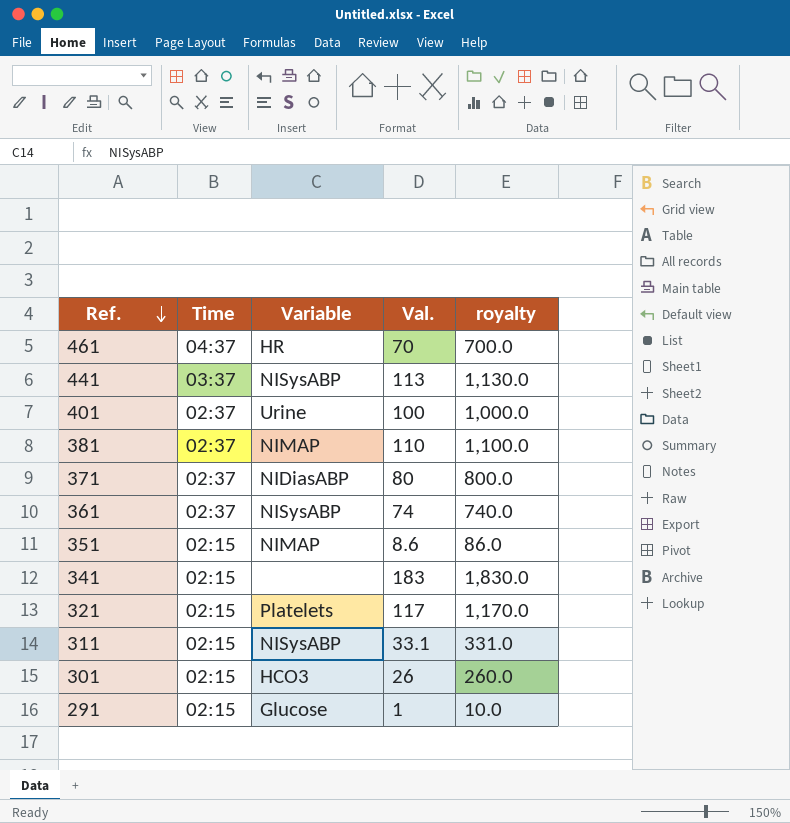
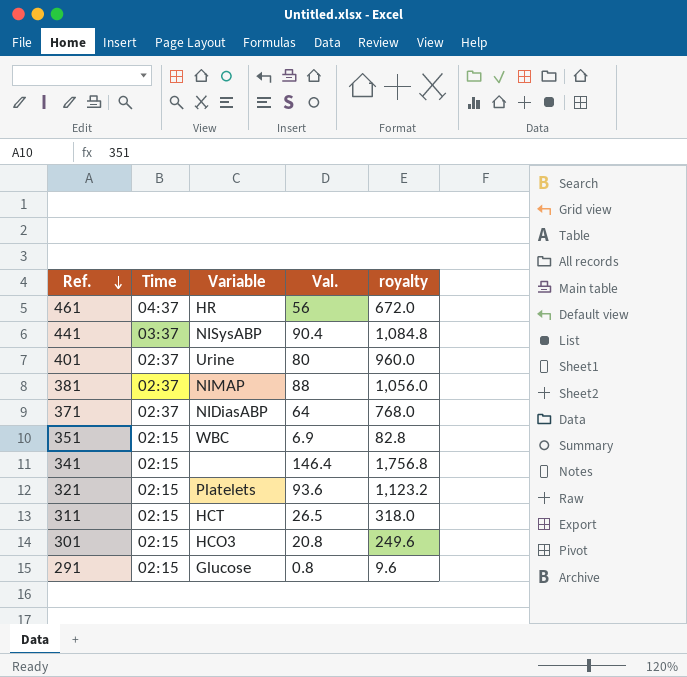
column royalty | formula: [Val.] * 10 -> [Val.] * 12
row 361: 02:37 | NISysABP | 74 | 740.0 -> none
461 | Val.: 70 -> 56
441 | Val.: 113 -> 90.4
401 | Val.: 100 -> 80
381 | Val.: 110 -> 88
371 | Val.: 80 -> 64
351 | Variable: NIMAP -> WBC
351 | Val.: 8.6 -> 6.9
341 | Val.: 183 -> 146.4
321 | Val.: 117 -> 93.6
311 | Variable: NISysABP -> HCT
311 | Val.: 33.1 -> 26.5
301 | Val.: 26 -> 20.8
291 | Val.: 1 -> 0.8

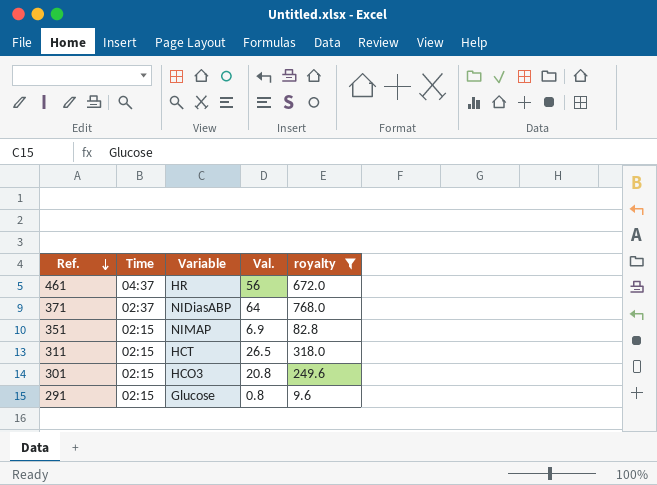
filter: none -> royalty <= 768.0
351 | Variable: WBC -> NIMAP

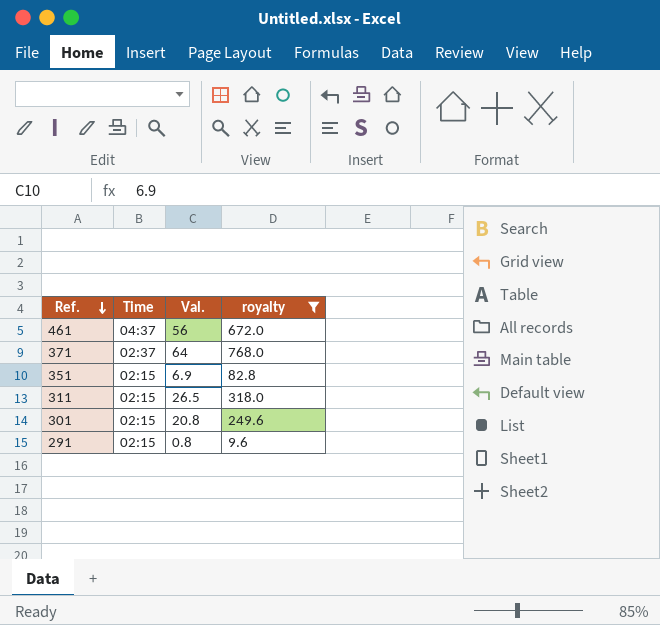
column Variable | position: 3 -> none

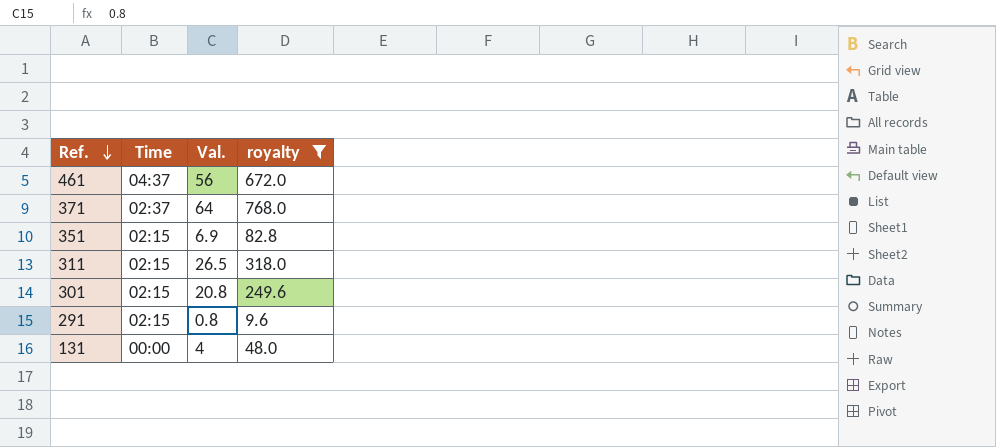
row 131: none -> 00:00 | 4 | 48.0

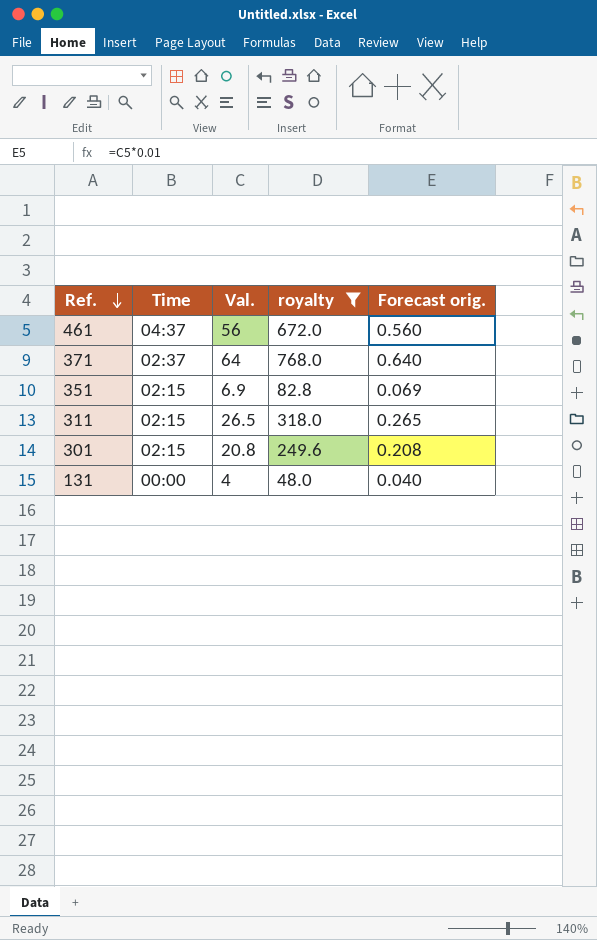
column Forecast orig. | formula: none -> [Val.] * 0.01
row 291: 02:15 | 0.8 | 9.6 -> none

